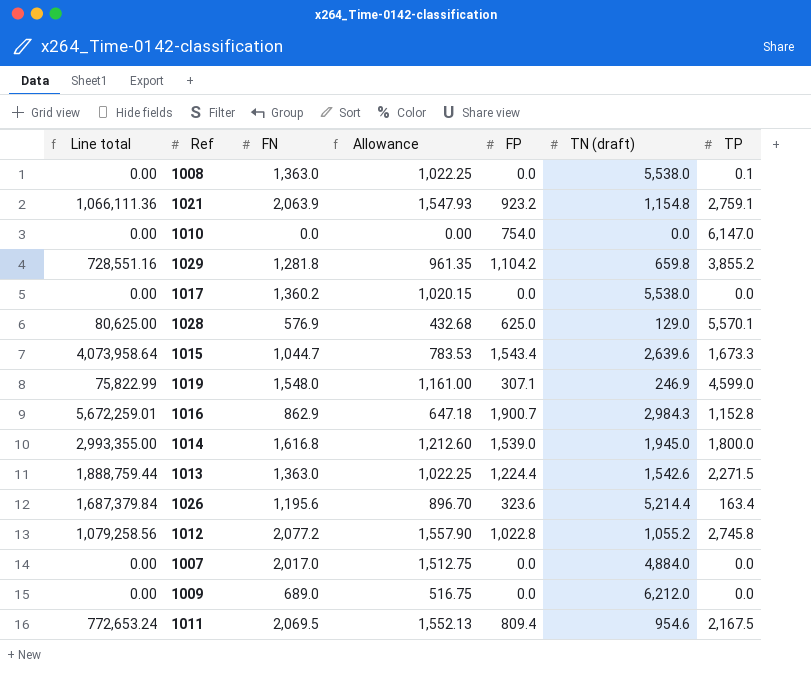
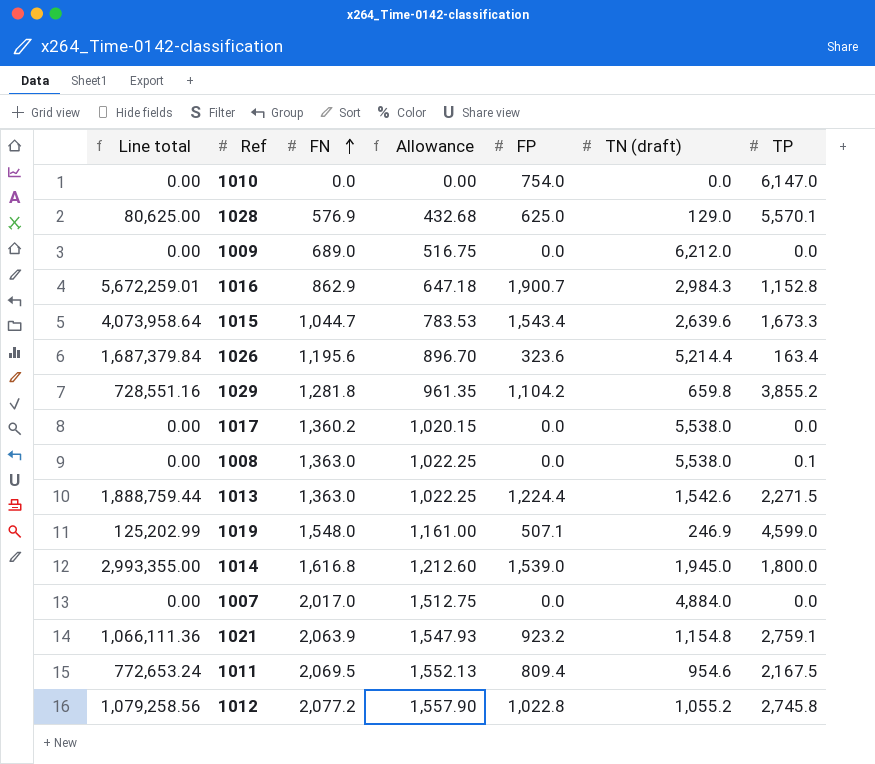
row order: none -> FN ascending
1019 | Line total: 75,822.99 -> 125,202.99
1019 | FP: 307.1 -> 507.1

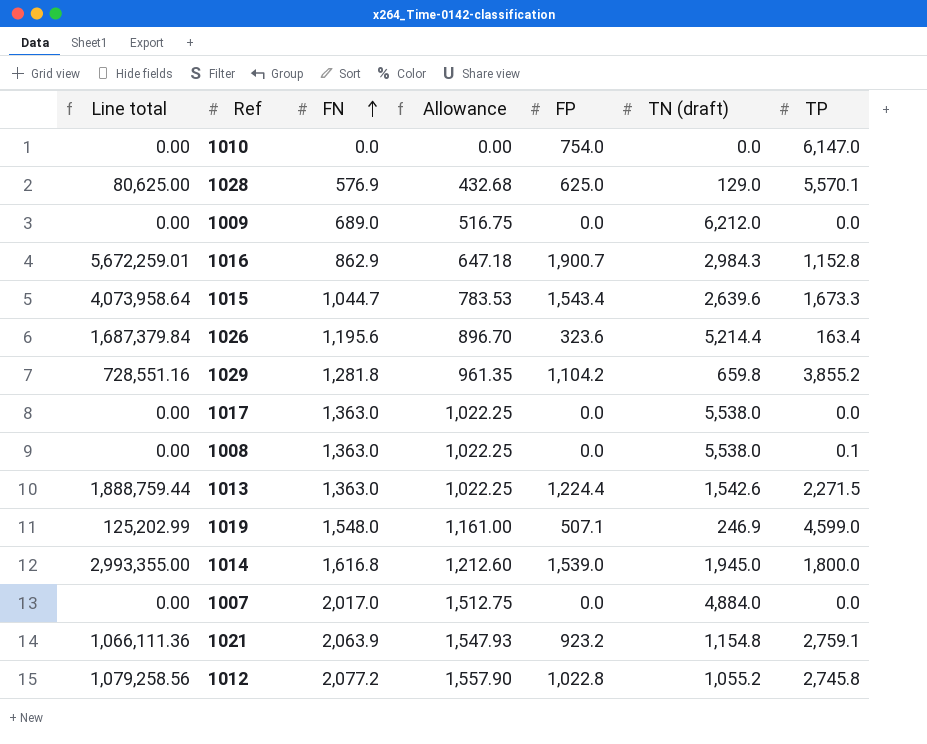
row 1011: 772,653.24 | 2,069.5 | 1,552.13 | 809.4 | 954.6 | 2,167.5 -> none
1017 | FN: 1,360.2 -> 1,363.0
1017 | Allowance: 1,020.15 -> 1,022.25

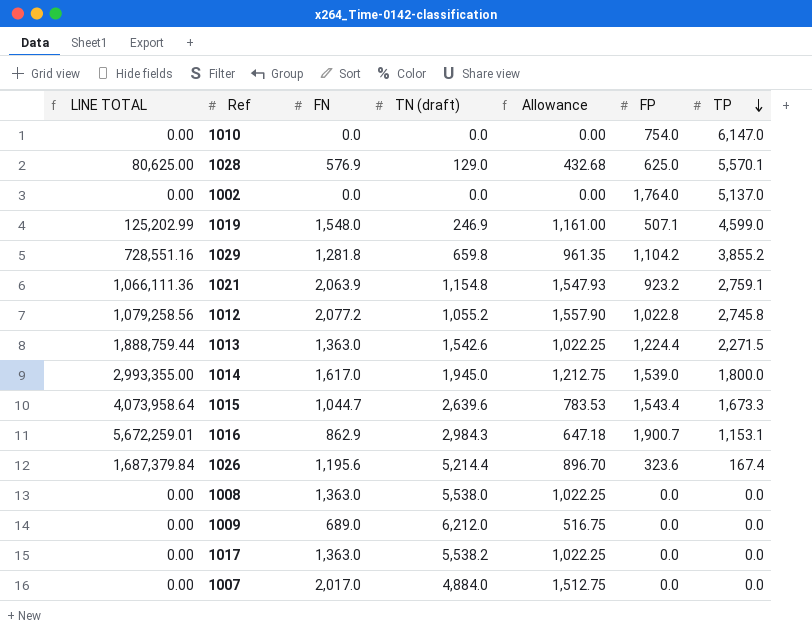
row order: FN ascending -> TP descending
column name: Line total -> LINE TOTAL
column TN (draft) | position: 6 -> 4
row 1002: none -> 0.00 | 0.0 | 0.0 | 0.00 | 1,764.0 | 5,137.0
1014 | FN: 1,616.8 -> 1,617.0
1014 | Allowance: 1,212.60 -> 1,212.75
1016 | TP: 1,152.8 -> 1,153.1
1026 | TP: 163.4 -> 167.4
1008 | TP: 0.1 -> 0.0
1017 | TN (draft): 5,538.0 -> 5,538.2

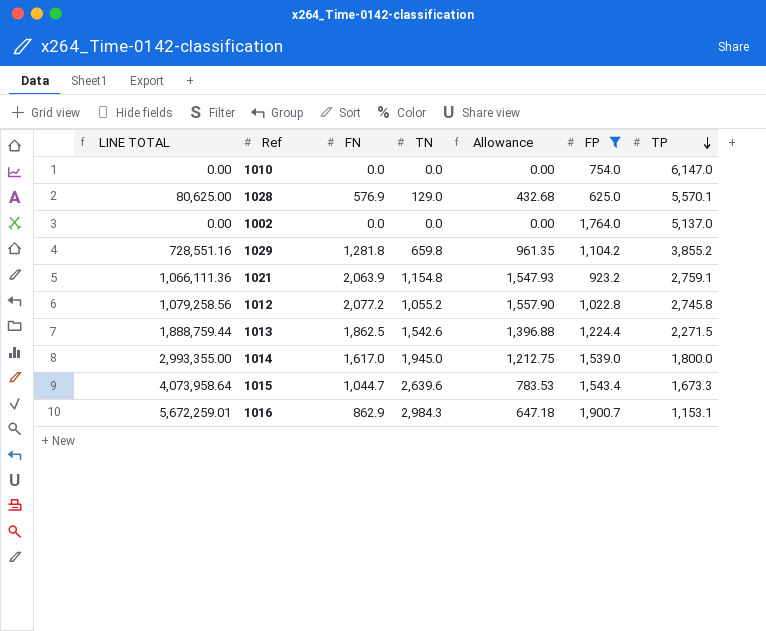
filter: none -> FP >= 625.0
column name: TN (draft) -> TN
1013 | FN: 1,363.0 -> 1,862.5
1013 | Allowance: 1,022.25 -> 1,396.88

